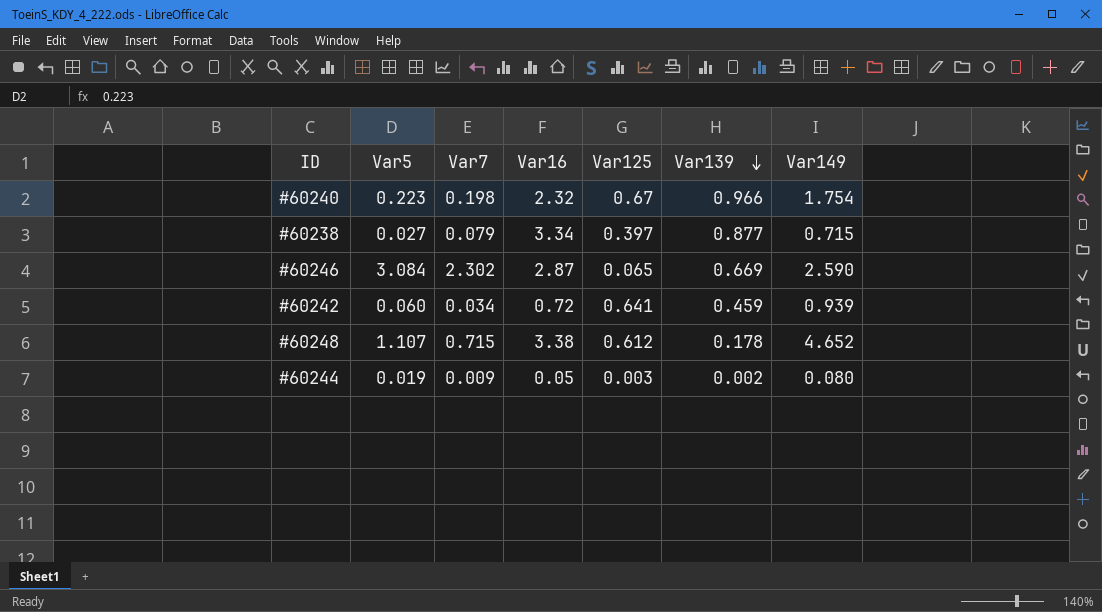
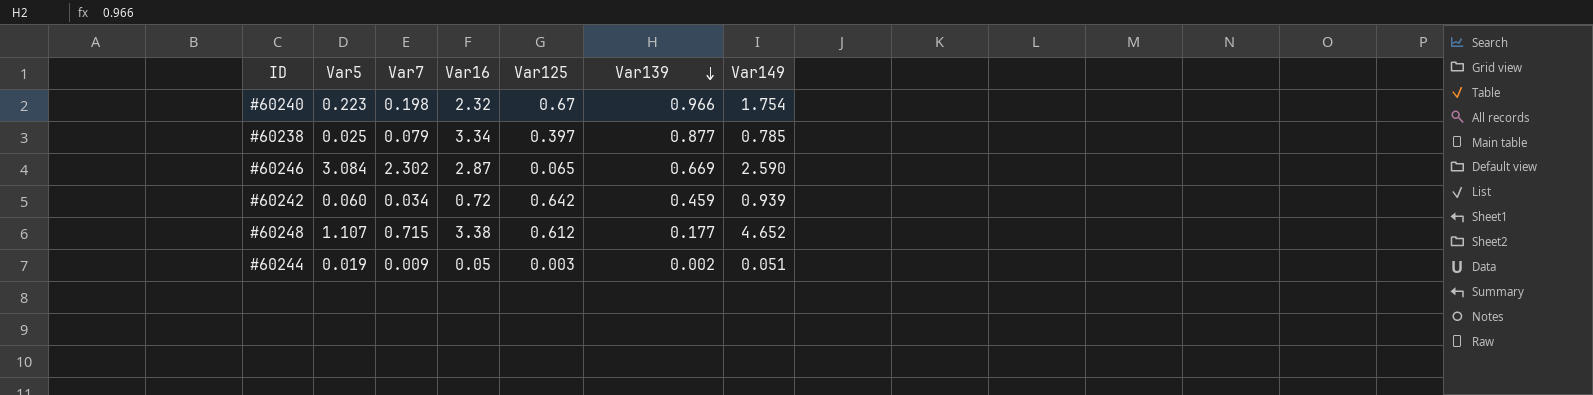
#60238 | Var5: 0.027 -> 0.025
#60238 | Var149: 0.715 -> 0.785
#60242 | Var125: 0.641 -> 0.642
#60248 | Var139: 0.178 -> 0.177
#60244 | Var149: 0.080 -> 0.051

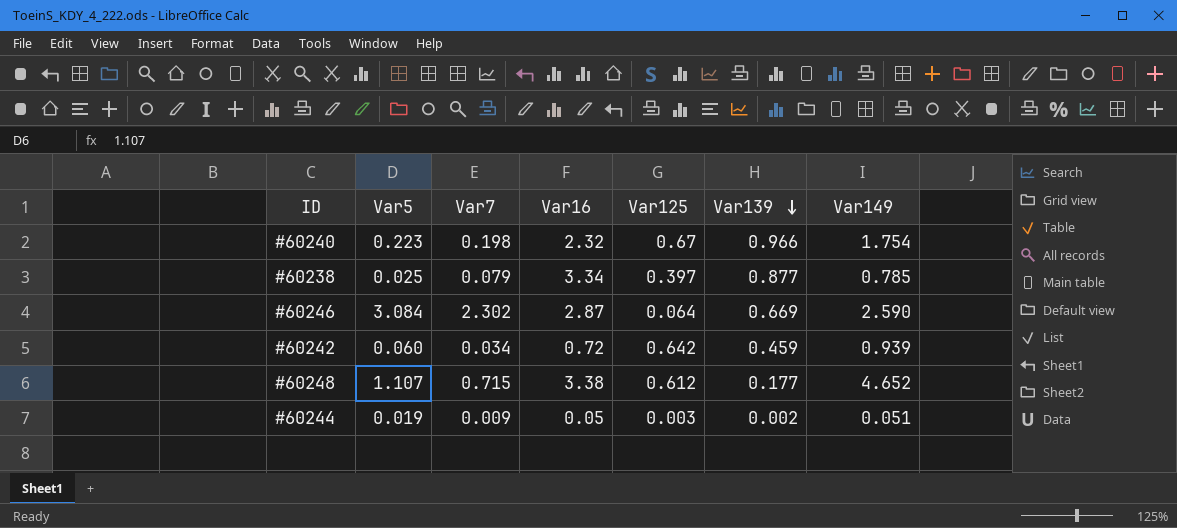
#60246 | Var125: 0.065 -> 0.064

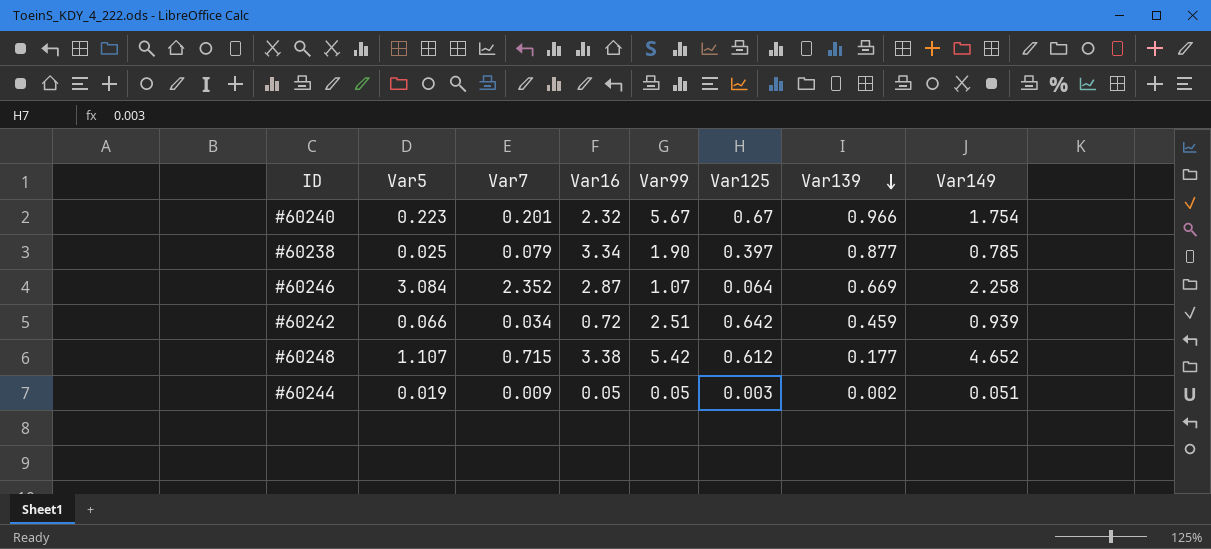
column Var99 | position: none -> 5
#60240 | Var7: 0.198 -> 0.201
#60246 | Var7: 2.302 -> 2.352
#60246 | Var149: 2.590 -> 2.258
#60242 | Var5: 0.060 -> 0.066

